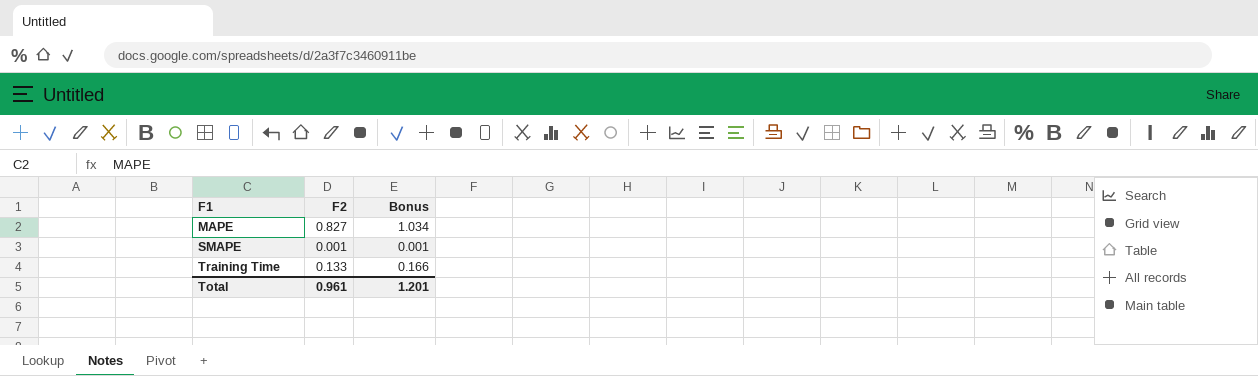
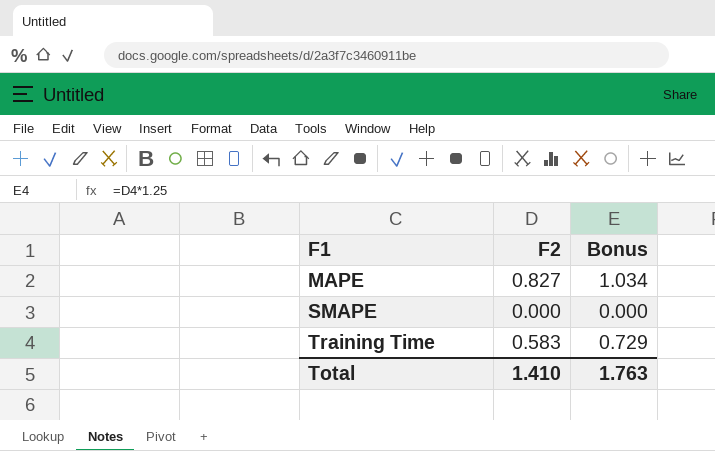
SMAPE | F2: 0.001 -> 0.000
SMAPE | Bonus: 0.001 -> 0.000
Training Time | F2: 0.133 -> 0.583
Training Time | Bonus: 0.166 -> 0.729
Total | F2: 0.961 -> 1.410
Total | Bonus: 1.201 -> 1.763

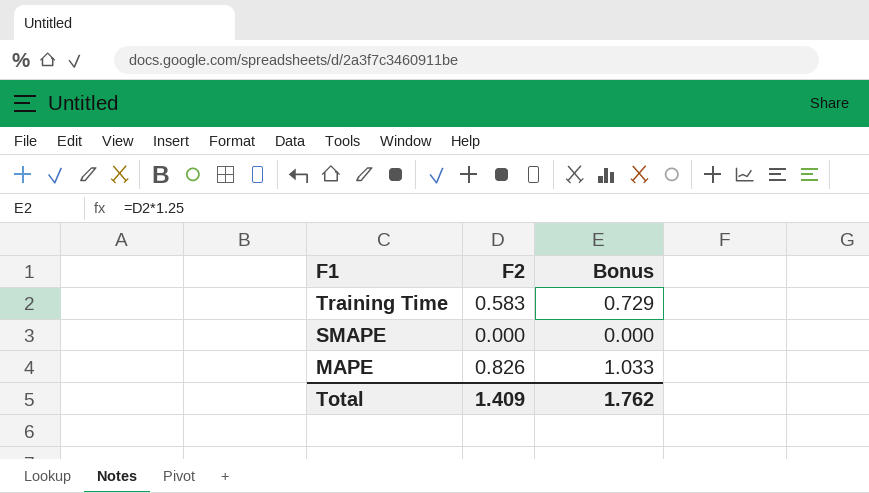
row order: F1 ascending -> F1 descending
MAPE | F2: 0.827 -> 0.826
MAPE | Bonus: 1.034 -> 1.033
Total | F2: 1.410 -> 1.409
Total | Bonus: 1.763 -> 1.762

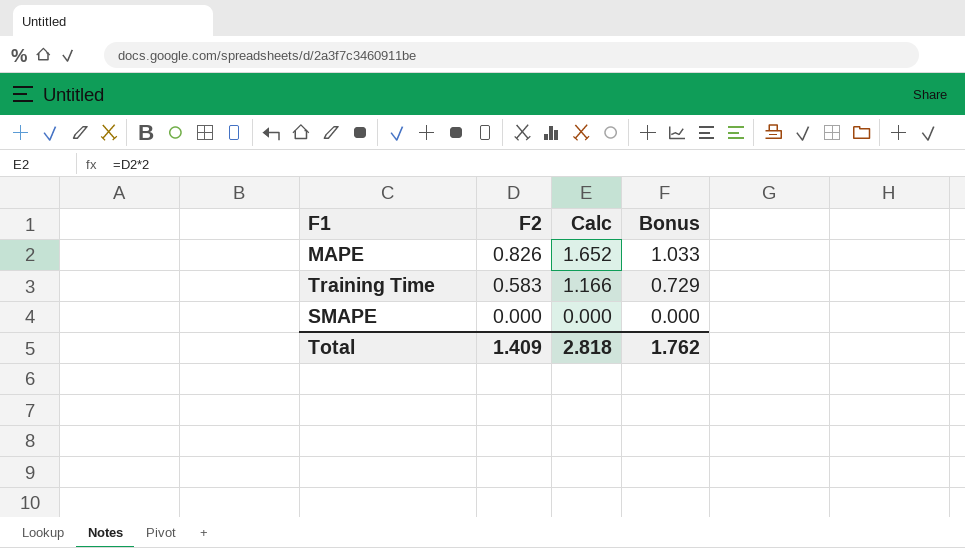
row order: F1 descending -> F2 descending
column Calc | formula: none -> [F2] * 2

